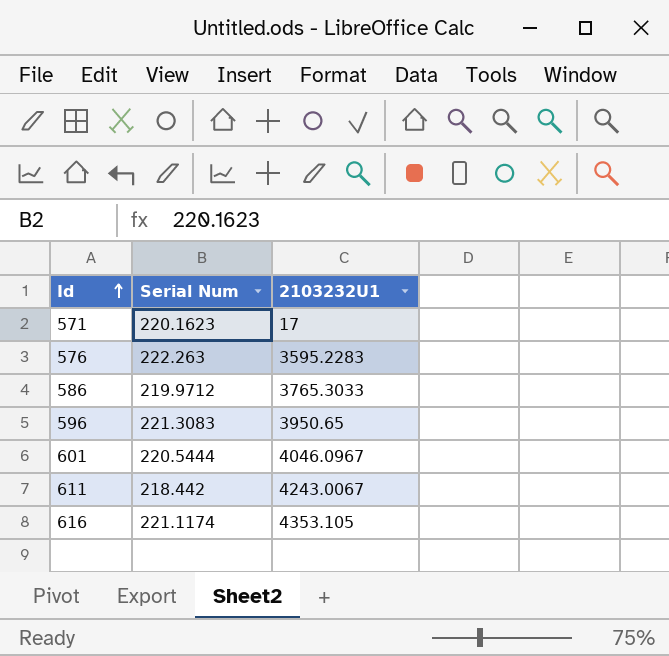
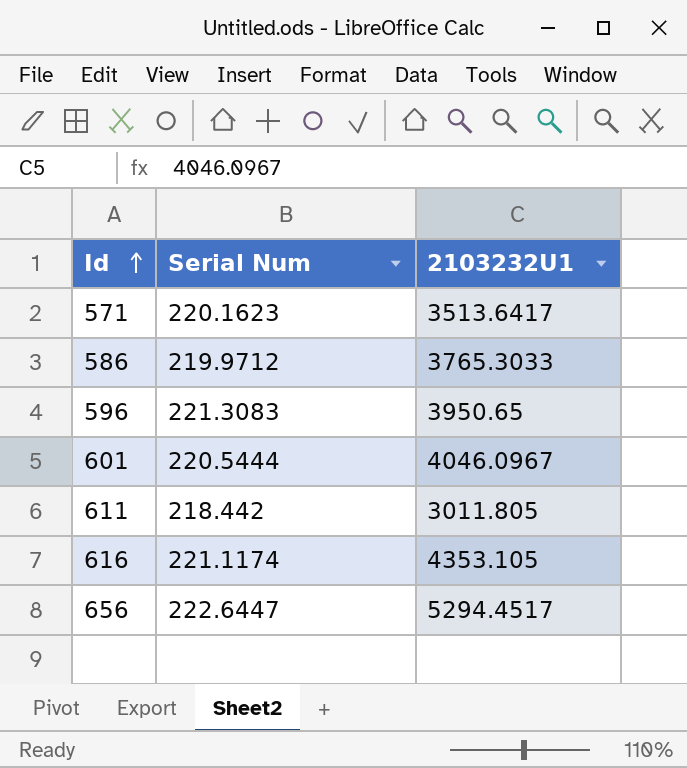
row 576: 222.263 | 3595.2283 -> none
571 | 2103232U1: 17 -> 3513.6417
611 | 2103232U1: 4243.0067 -> 3011.805
row 656: none -> 222.6447 | 5294.4517

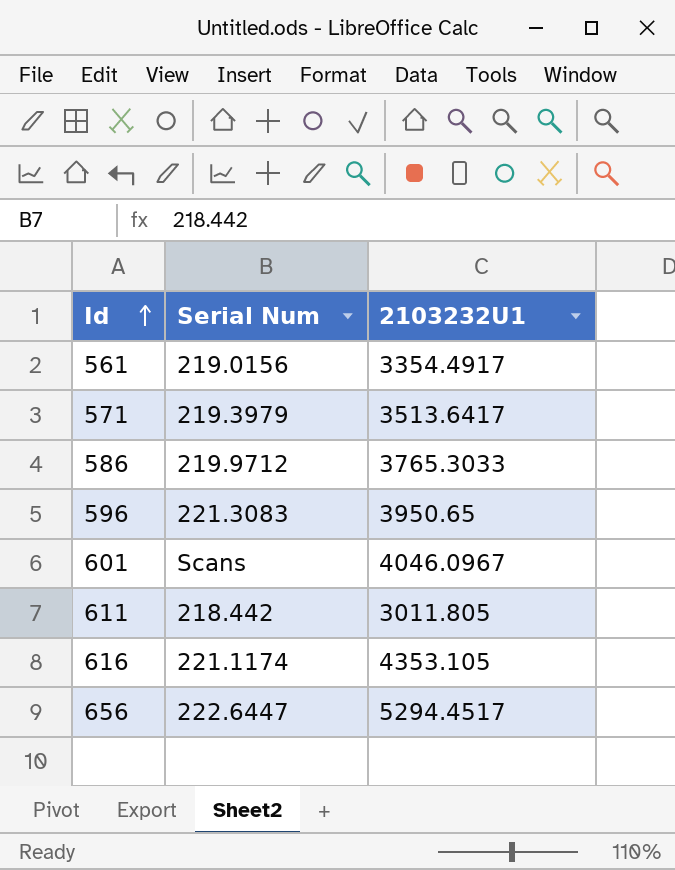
row 561: none -> 219.0156 | 3354.4917
571 | Serial Num: 220.1623 -> 219.3979
601 | Serial Num: 220.5444 -> Scans

